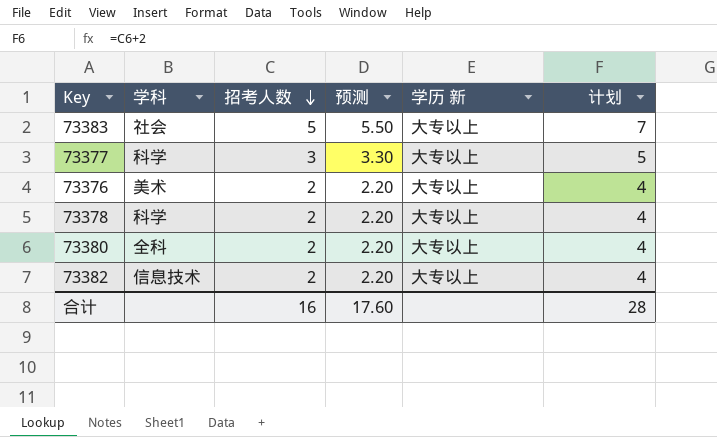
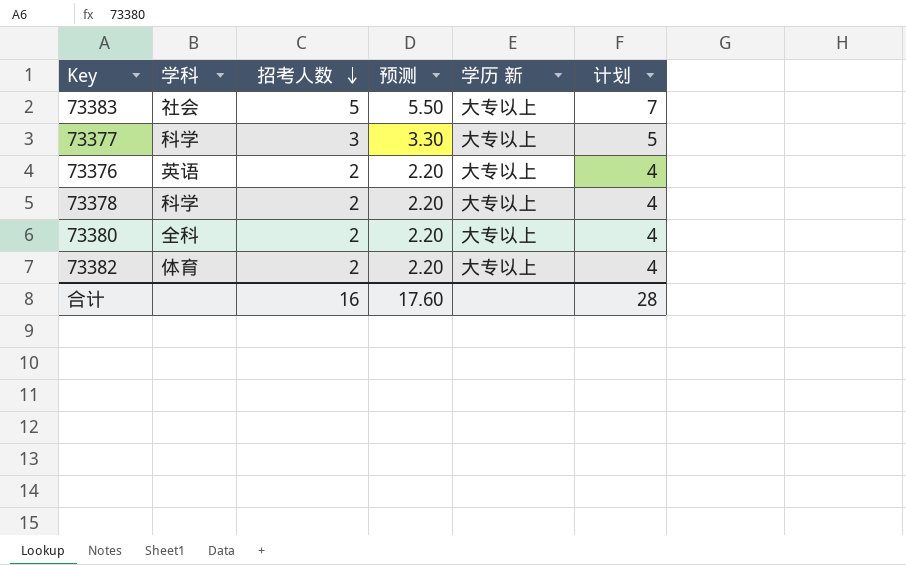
73376 | 学科: 美术 -> 英语
73382 | 学科: 信息技术 -> 体育

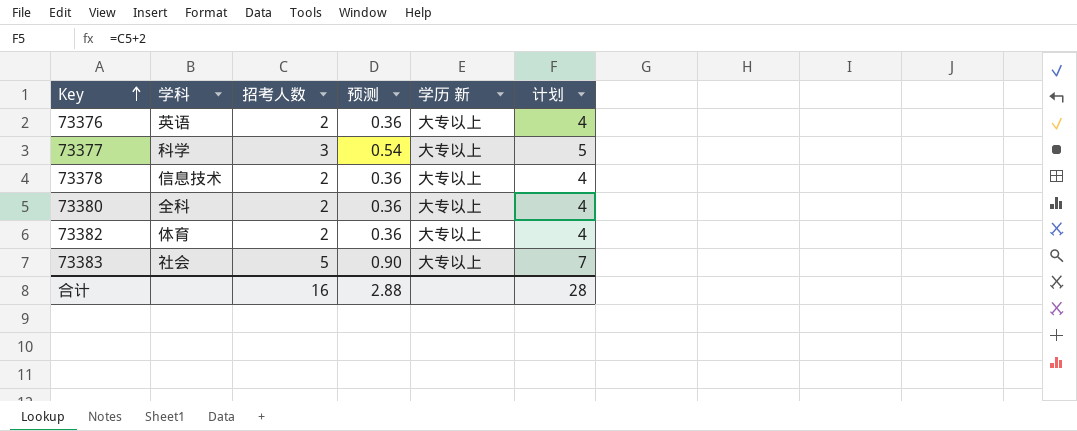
row order: 招考人数 descending -> Key ascending
column 预测 | formula: [招考人数] * 1.1 -> [招考人数] * 0.18
73378 | 学科: 科学 -> 信息技术
合计 | 预测: 17.60 -> 2.88

